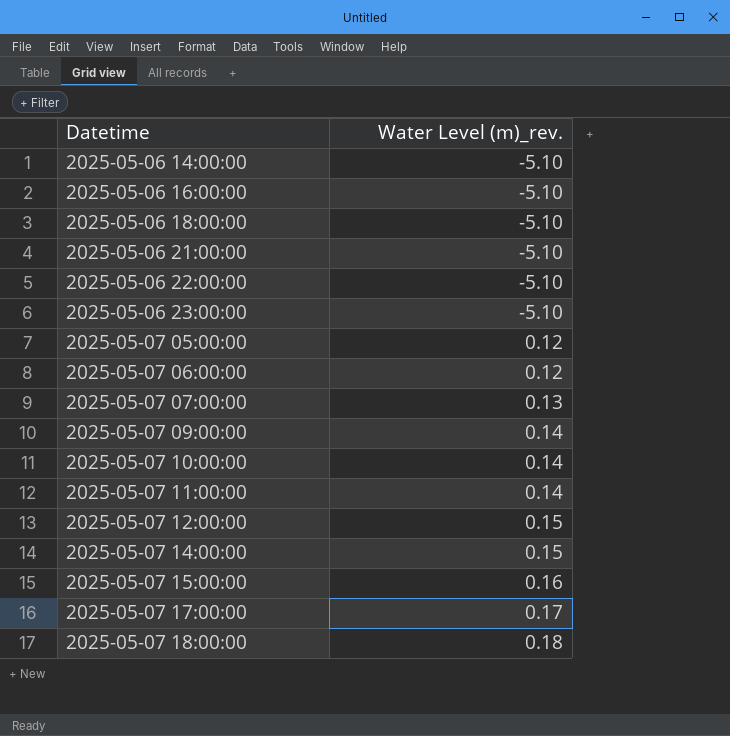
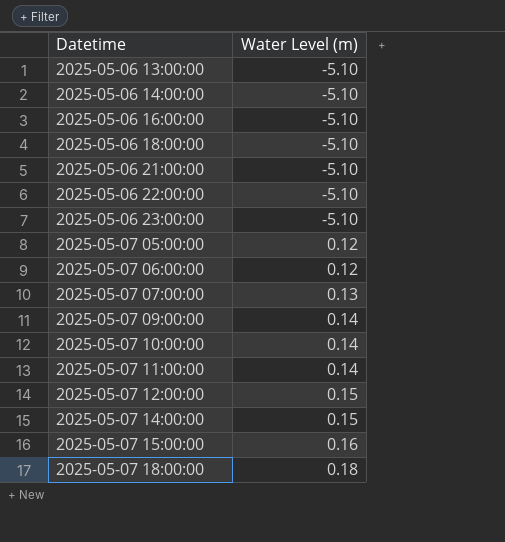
column name: Water Level (m)_rev. -> Water Level (m)
row 2025-05-07 17:00:00: 0.17 -> none
row 2025-05-06 13:00:00: none -> -5.10

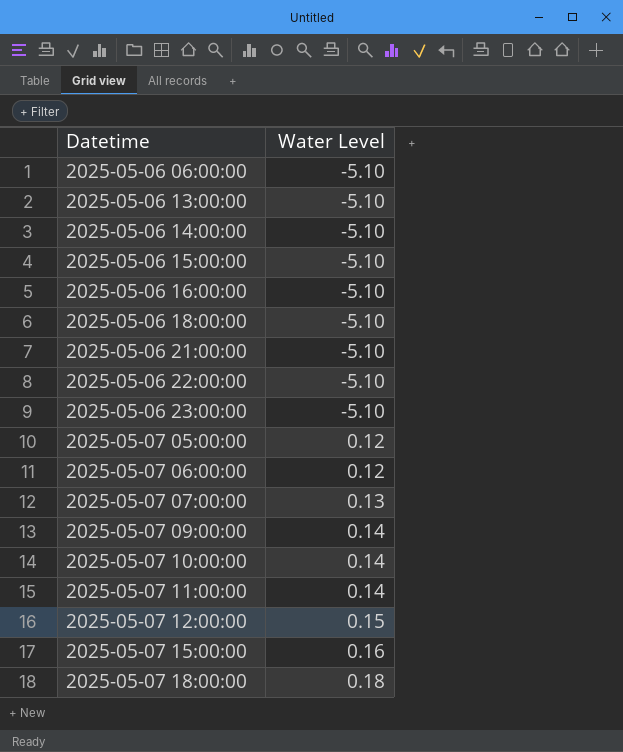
column name: Water Level (m) -> Water Level
row 2025-05-07 14:00:00: 0.15 -> none
row 2025-05-06 06:00:00: none -> -5.10
row 2025-05-06 15:00:00: none -> -5.10

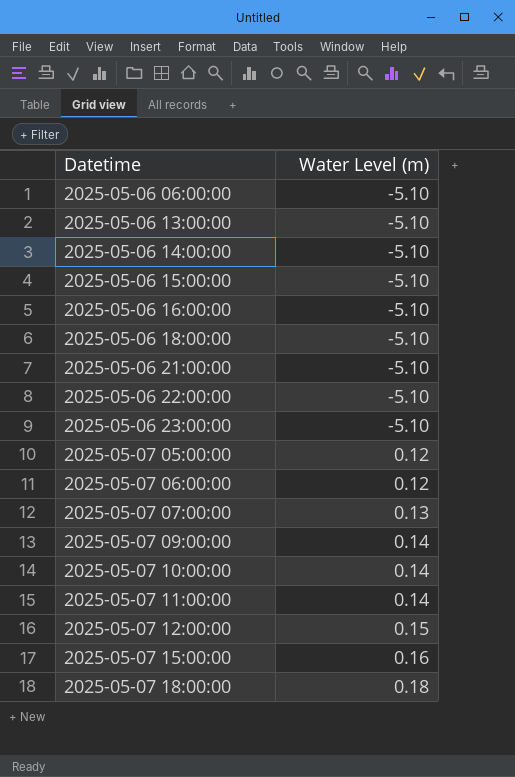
column name: Water Level -> Water Level (m)

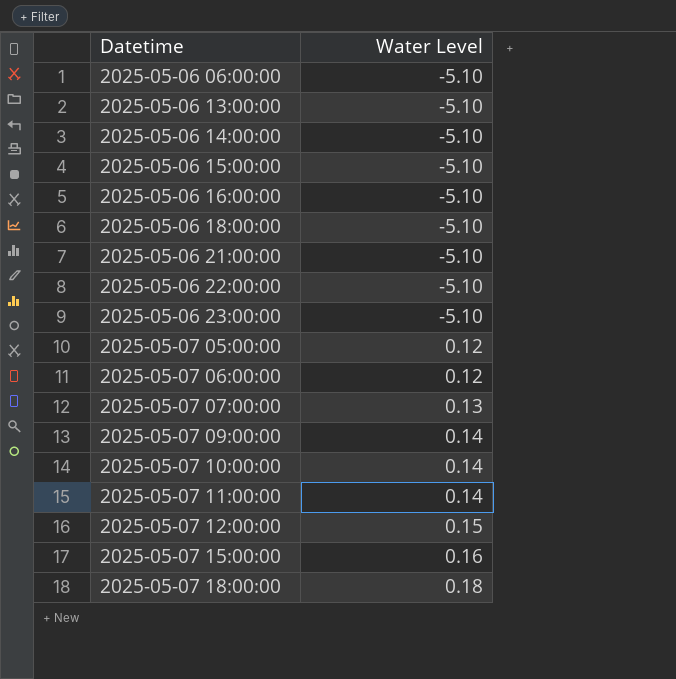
column name: Water Level (m) -> Water Level

